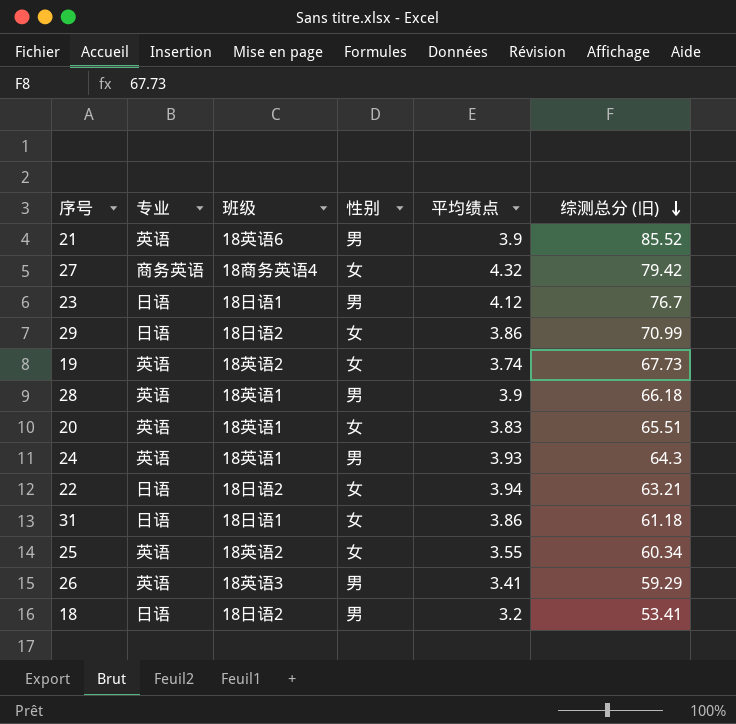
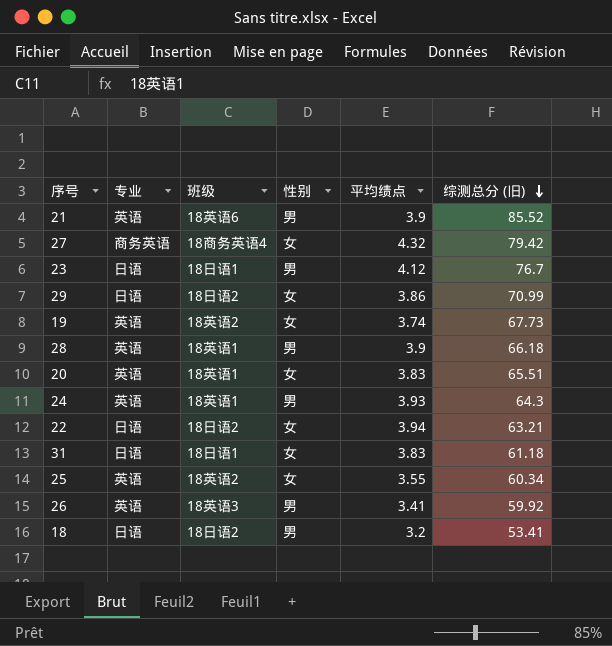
31 | 平均绩点: 3.86 -> 3.83
26 | 综测总分 (旧): 59.29 -> 59.92

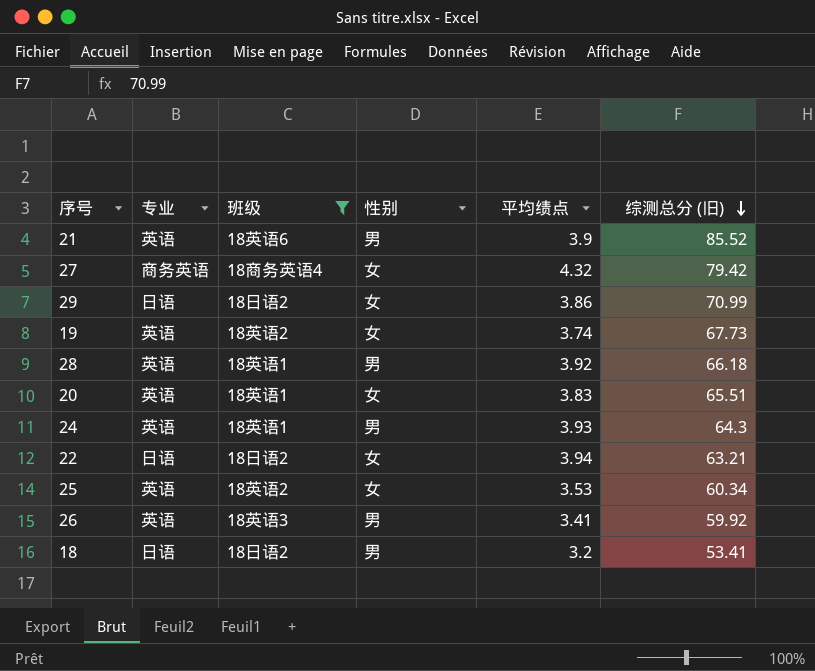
filter: none -> 班级 != 18日语1
28 | 平均绩点: 3.9 -> 3.92
25 | 平均绩点: 3.55 -> 3.53

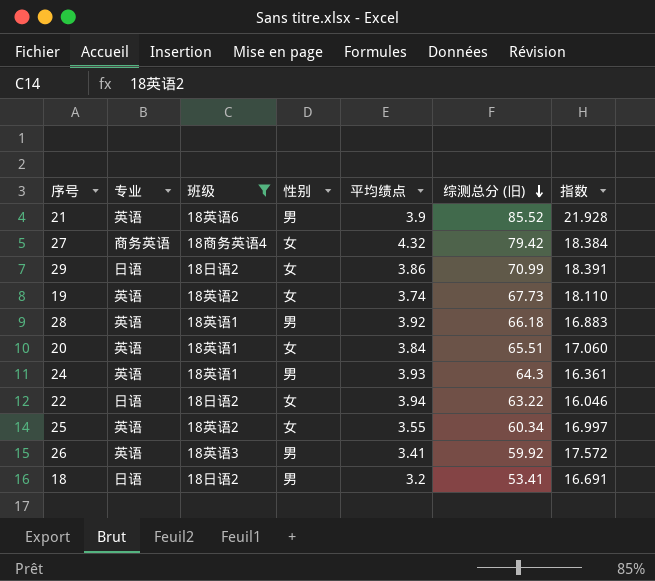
column 指数 | formula: none -> [综测总分 (旧)] / [平均绩点]
20 | 平均绩点: 3.83 -> 3.84
22 | 综测总分 (旧): 63.21 -> 63.22
25 | 平均绩点: 3.53 -> 3.55

